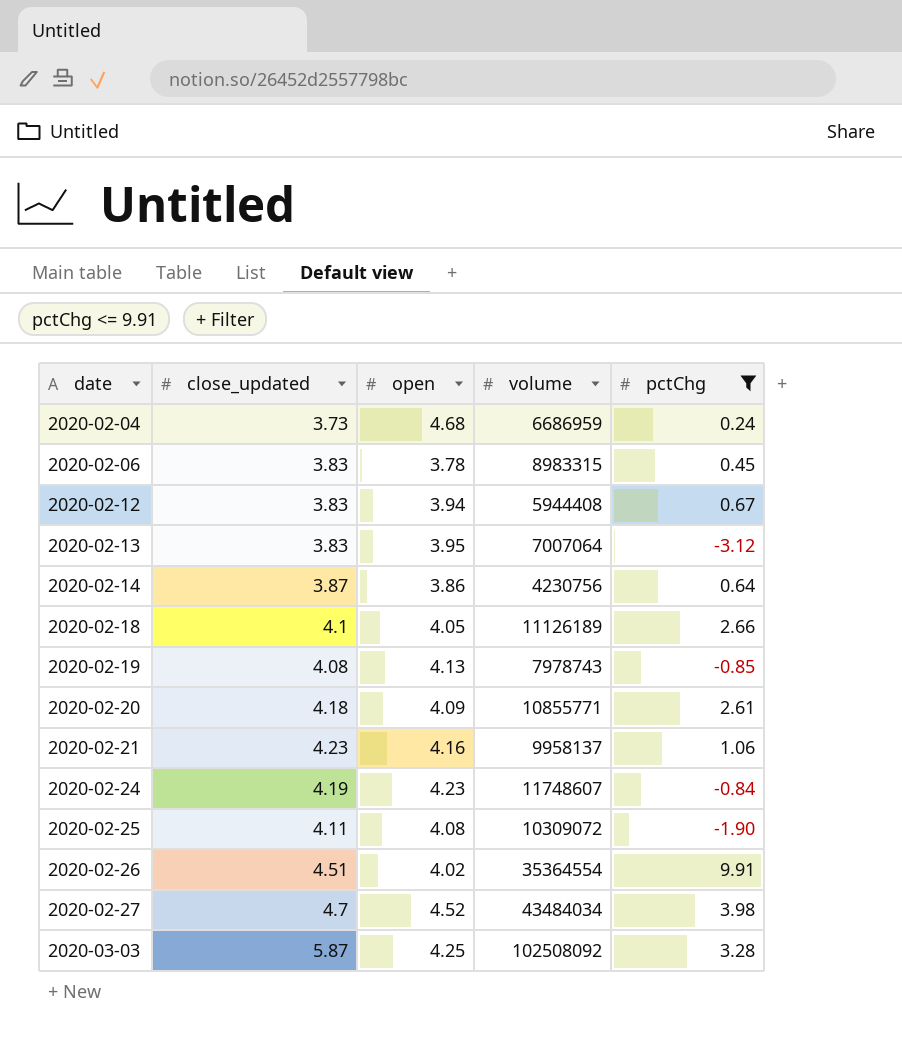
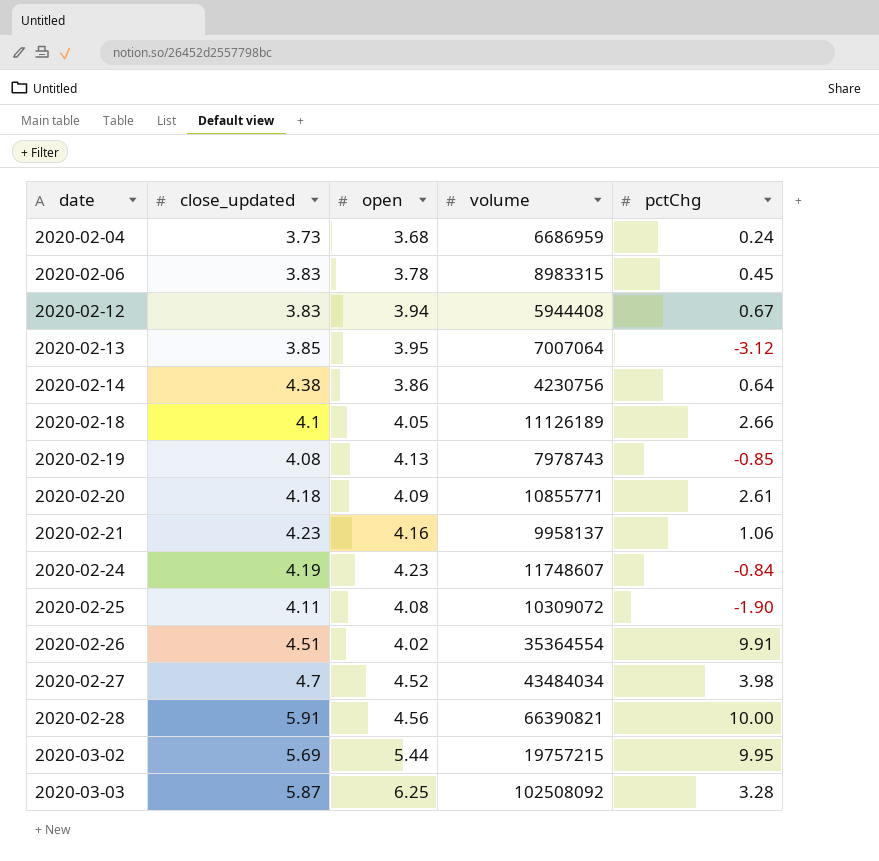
filter: pctChg <= 9.91 -> none
2020-02-04 | open: 4.68 -> 3.68
2020-02-13 | close_updated: 3.83 -> 3.85
2020-02-14 | close_updated: 3.87 -> 4.38
2020-03-03 | open: 4.25 -> 6.25

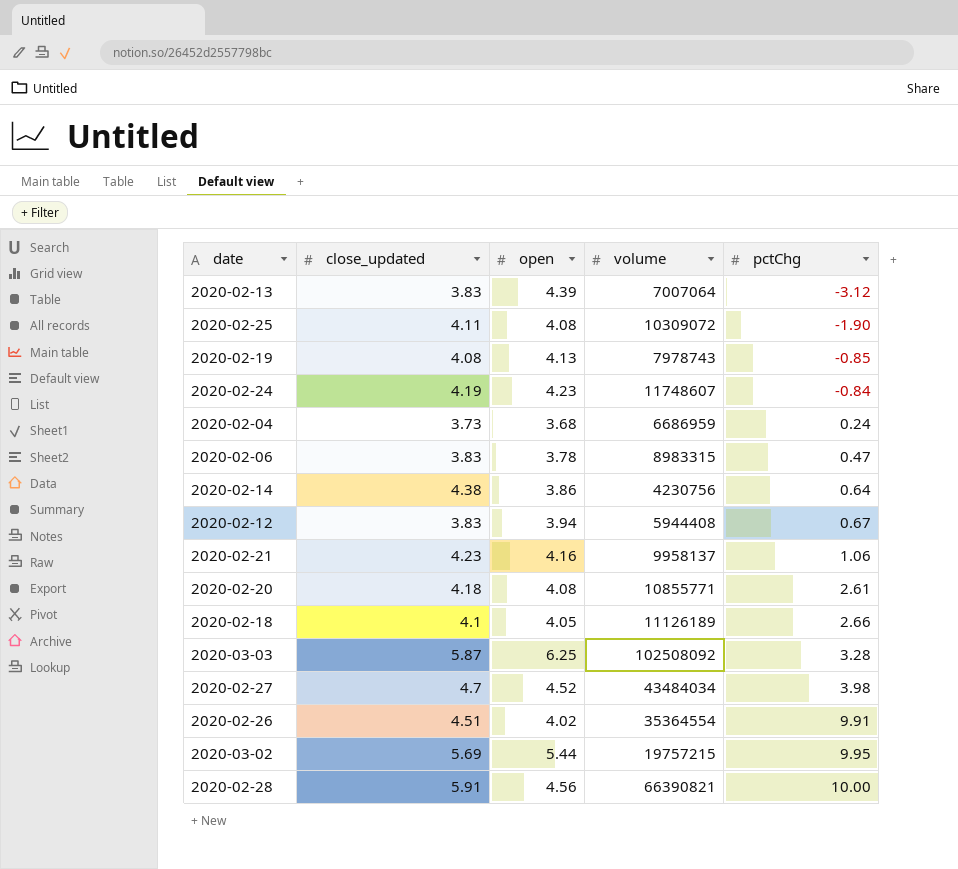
row order: date ascending -> pctChg ascending
2020-02-13 | close_updated: 3.85 -> 3.83
2020-02-13 | open: 3.95 -> 4.39
2020-02-06 | pctChg: 0.45 -> 0.47
2020-02-20 | open: 4.09 -> 4.08

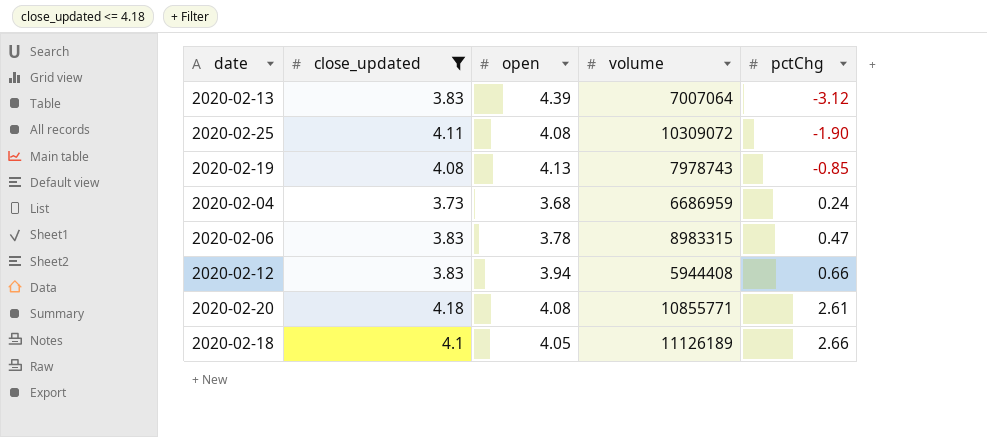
filter: none -> close_updated <= 4.18
2020-02-12 | pctChg: 0.67 -> 0.66

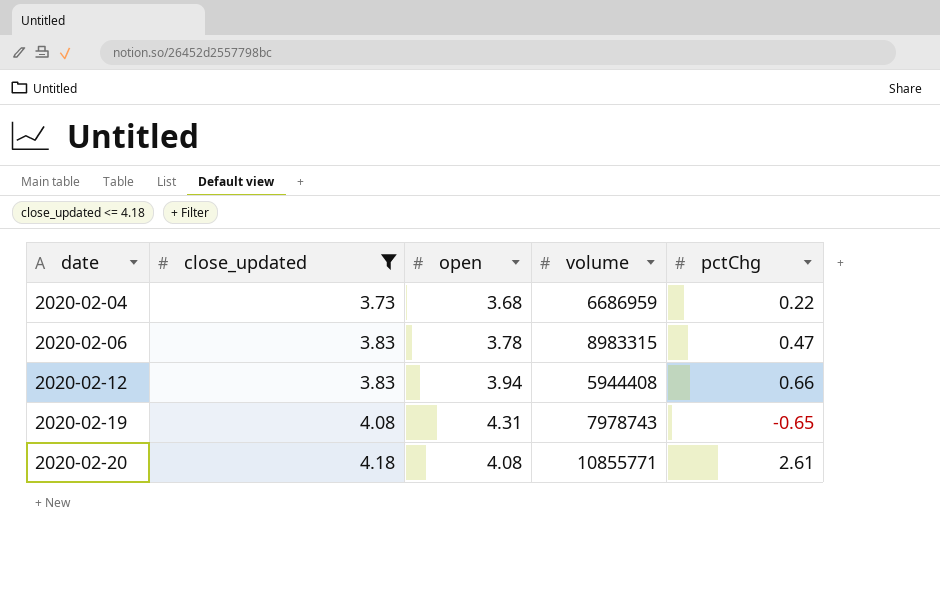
row order: pctChg ascending -> date ascending
row 2020-02-13: 3.83 | 4.39 | 7007064 | -3.12 -> none
row 2020-02-25: 4.11 | 4.08 | 10309072 | -1.90 -> none
row 2020-02-18: 4.1 | 4.05 | 11126189 | 2.66 -> none
2020-02-04 | pctChg: 0.24 -> 0.22
2020-02-19 | open: 4.13 -> 4.31
2020-02-19 | pctChg: -0.85 -> -0.65

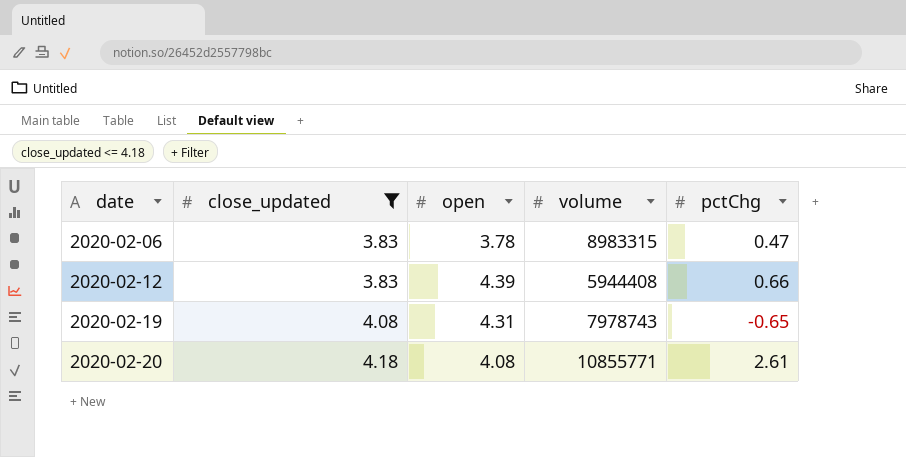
row 2020-02-04: 3.73 | 3.68 | 6686959 | 0.22 -> none
2020-02-12 | open: 3.94 -> 4.39

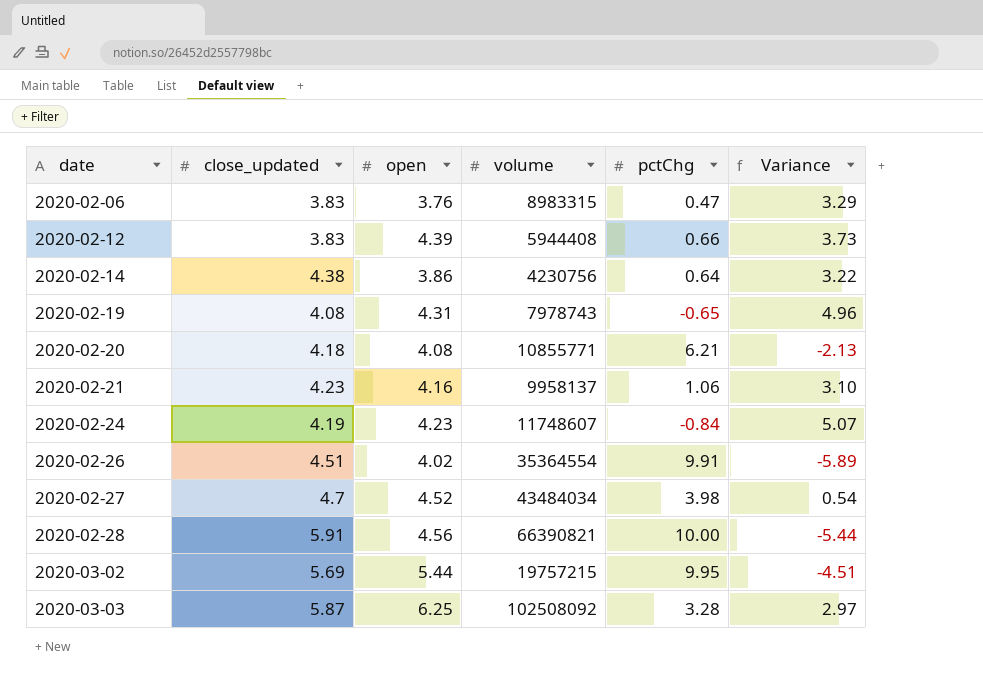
filter: close_updated <= 4.18 -> none
column Variance | formula: none -> [open] - [pctChg]
2020-02-06 | open: 3.78 -> 3.76
2020-02-20 | pctChg: 2.61 -> 6.21

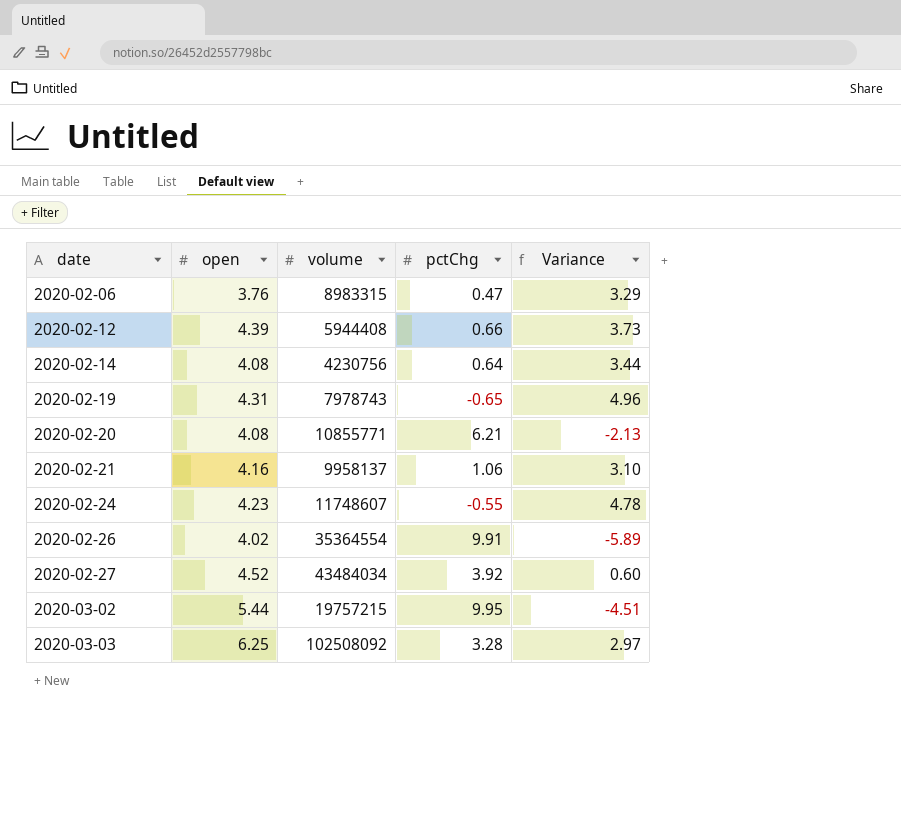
column close_updated | position: 2 -> none
row 2020-02-28: 5.91 | 4.56 | 66390821 | 10.00 | -5.44 -> none
2020-02-14 | open: 3.86 -> 4.08
2020-02-14 | Variance: 3.22 -> 3.44
2020-02-24 | pctChg: -0.84 -> -0.55
2020-02-24 | Variance: 5.07 -> 4.78
2020-02-27 | pctChg: 3.98 -> 3.92
2020-02-27 | Variance: 0.54 -> 0.60

